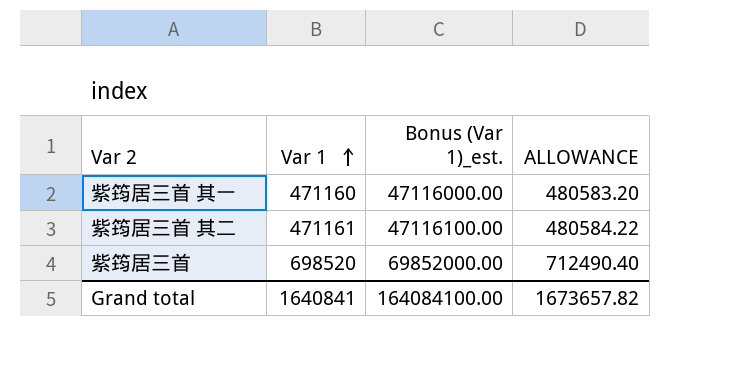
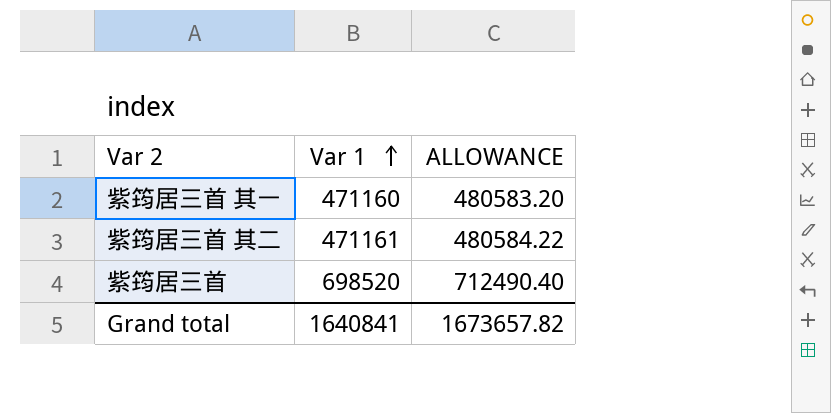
column Bonus (Var 1)_est. | formula: [Var 1] * 100 -> none

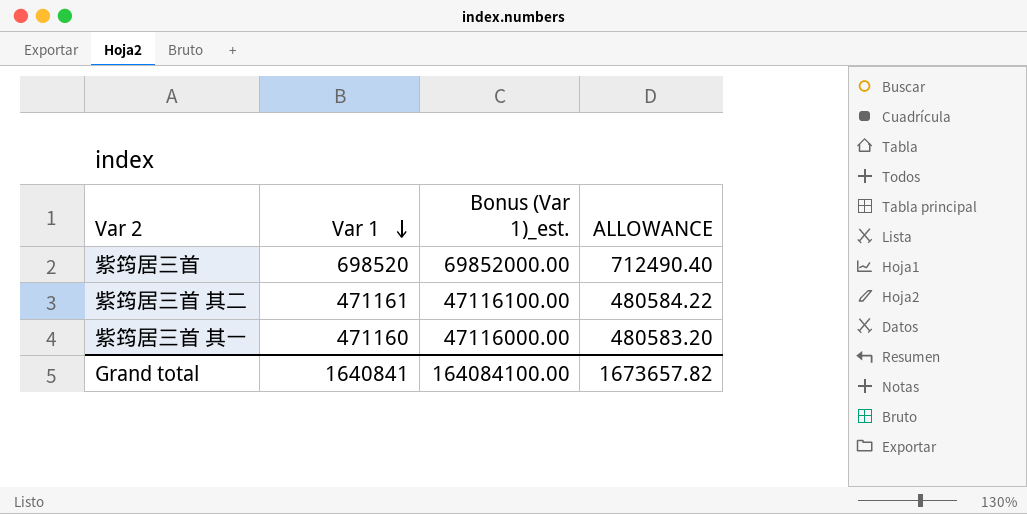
row order: Var 1 ascending -> Var 1 descending
column Bonus (Var 1)_est. | formula: none -> [Var 1] * 100

